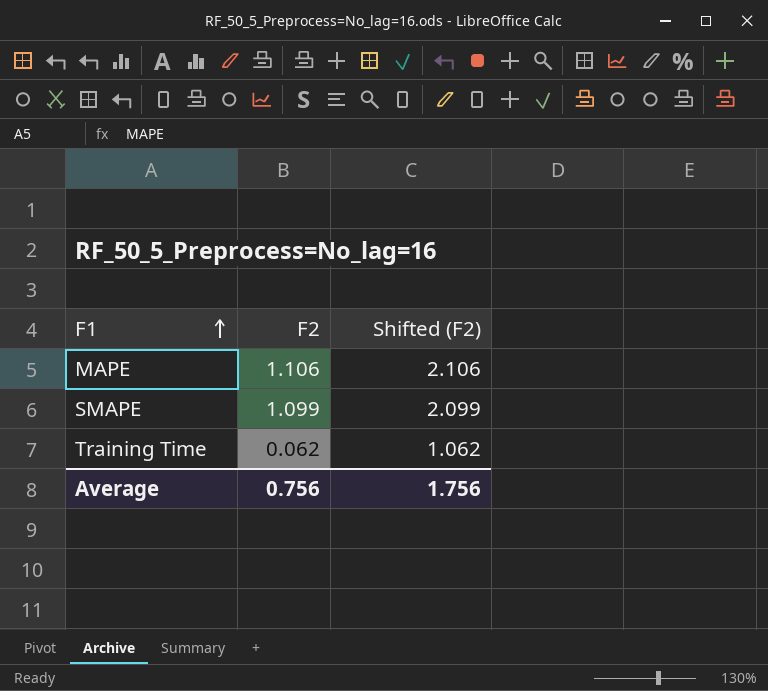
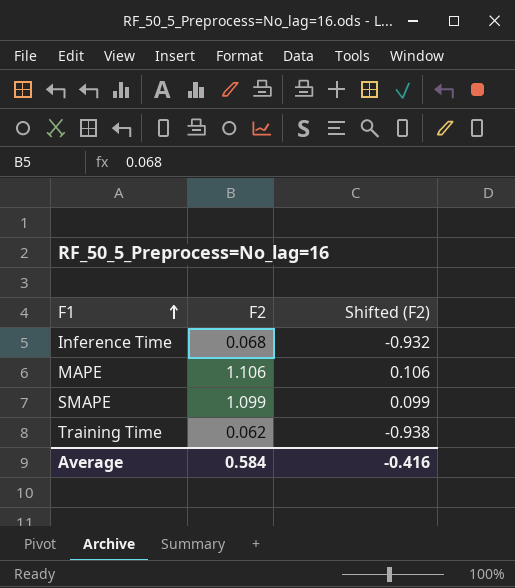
column Shifted (F2) | formula: [F2] + 1 -> [F2] - 1
row Inference Time: none -> 0.068 | -0.932
Average | F2: 0.756 -> 0.584
Average | Shifted (F2): 1.756 -> -0.416

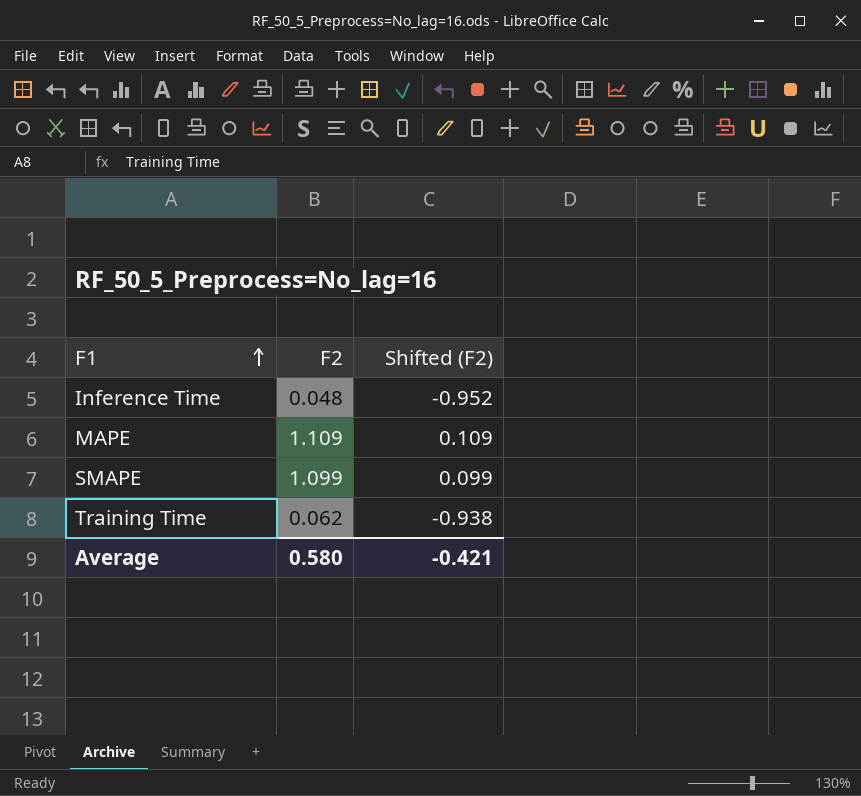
Inference Time | F2: 0.068 -> 0.048
Inference Time | Shifted (F2): -0.932 -> -0.952
MAPE | F2: 1.106 -> 1.109
MAPE | Shifted (F2): 0.106 -> 0.109
Average | F2: 0.584 -> 0.580
Average | Shifted (F2): -0.416 -> -0.421

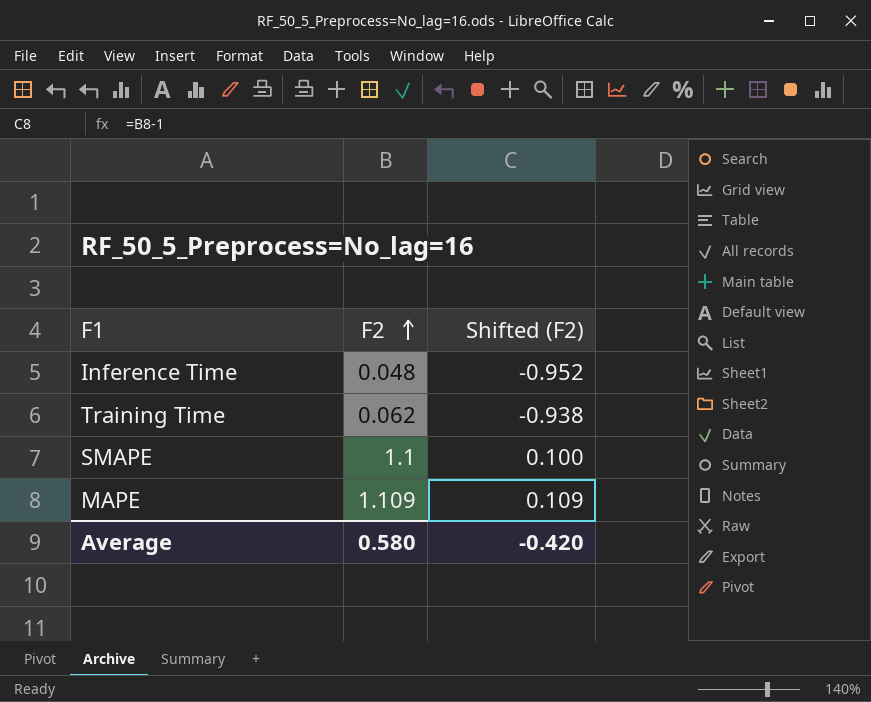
row order: F1 ascending -> F2 ascending
SMAPE | F2: 1.099 -> 1.1
SMAPE | Shifted (F2): 0.099 -> 0.100
Average | Shifted (F2): -0.421 -> -0.420

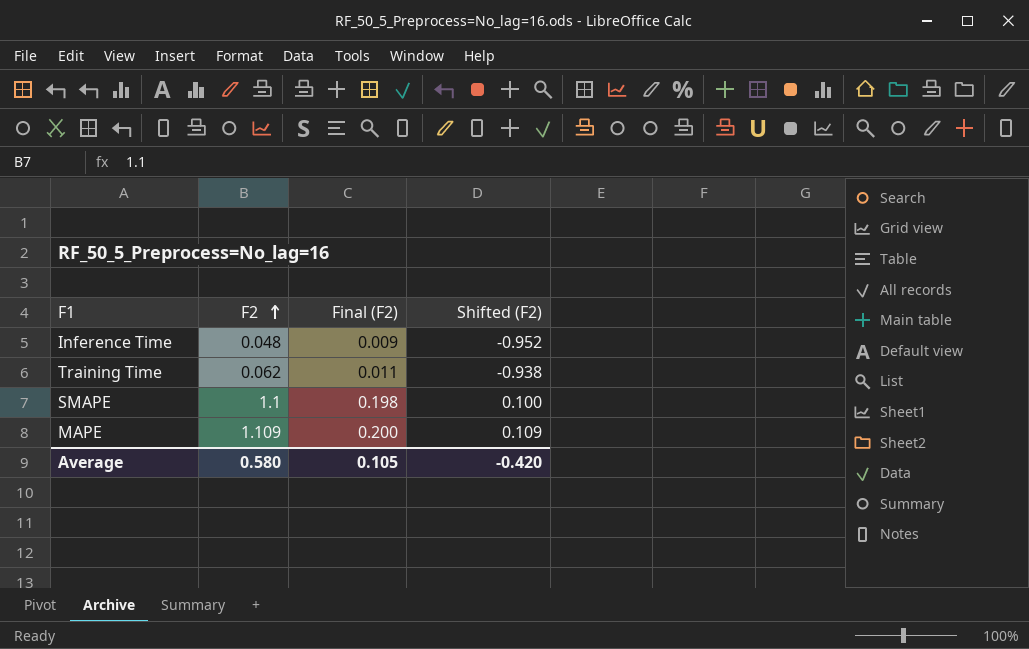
column Final (F2) | formula: none -> [F2] * 0.18

